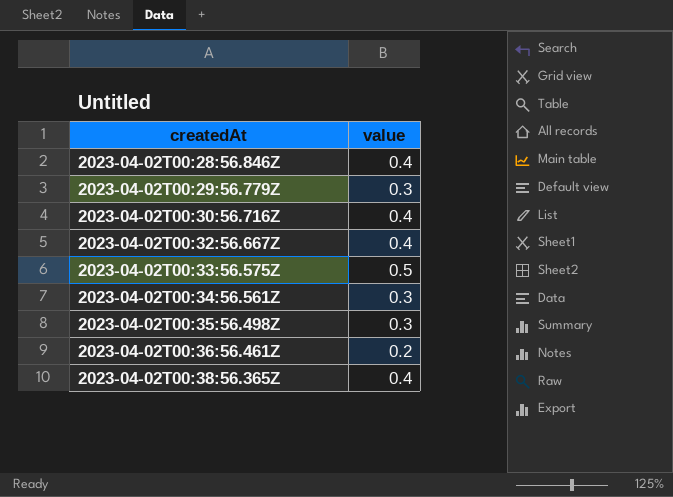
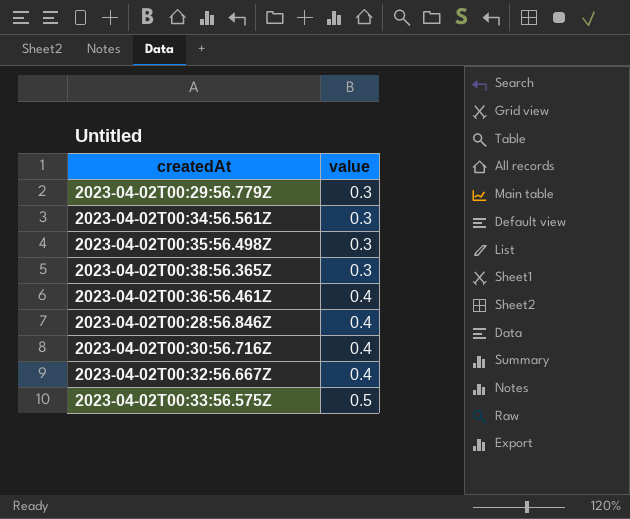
row order: createdAt ascending -> value ascending
2023-04-02T00:38:56.365Z | value: 0.4 -> 0.3
2023-04-02T00:36:56.461Z | value: 0.2 -> 0.4

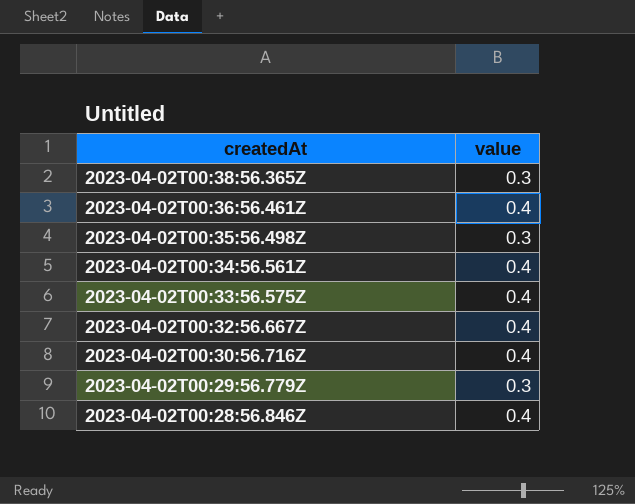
row order: value ascending -> createdAt descending
2023-04-02T00:34:56.561Z | value: 0.3 -> 0.4
2023-04-02T00:33:56.575Z | value: 0.5 -> 0.4

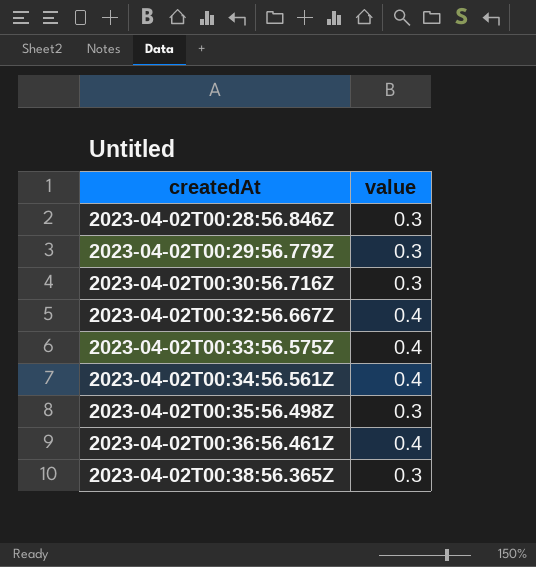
row order: createdAt descending -> createdAt ascending
2023-04-02T00:28:56.846Z | value: 0.4 -> 0.3
2023-04-02T00:30:56.716Z | value: 0.4 -> 0.3

